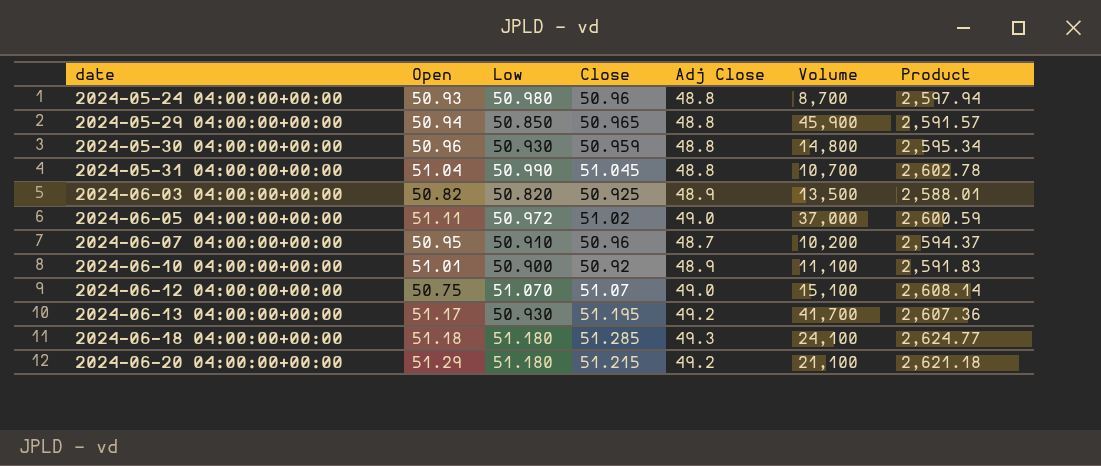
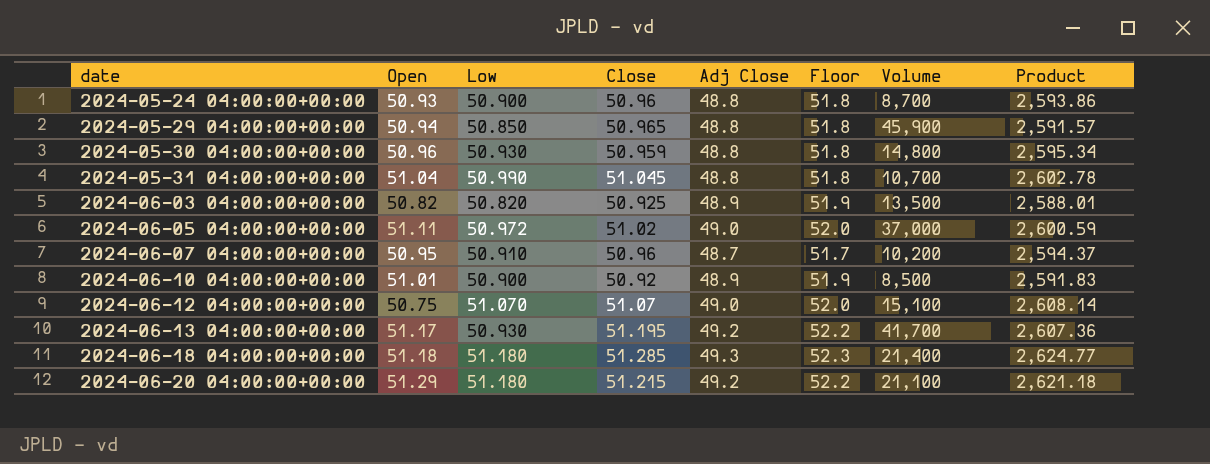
column Floor | formula: none -> [Adj Close] + 3
2024-05-24 04:00:00+00:00 | Low: 50.980 -> 50.900
2024-05-24 04:00:00+00:00 | Product: 2,597.94 -> 2,593.86
2024-06-10 04:00:00+00:00 | Volume: 11,100 -> 8,500
2024-06-18 04:00:00+00:00 | Volume: 24,100 -> 21,400

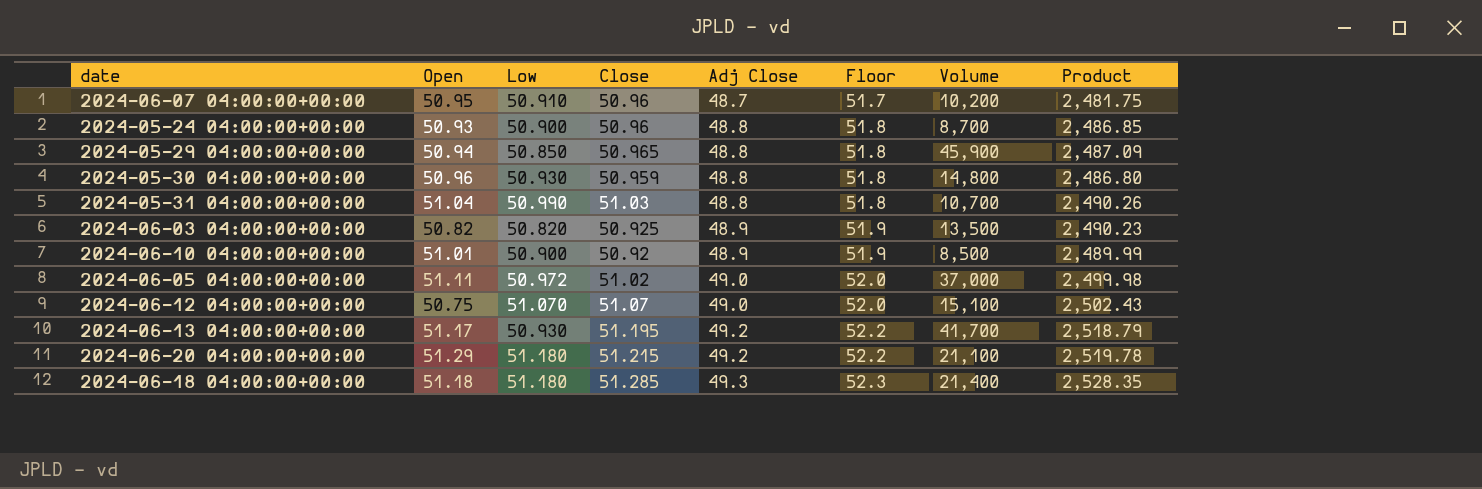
row order: date ascending -> Adj Close ascending
column Product | formula: [Low] * [Close] -> [Close] * [Adj Close]
2024-05-31 04:00:00+00:00 | Close: 51.045 -> 51.03

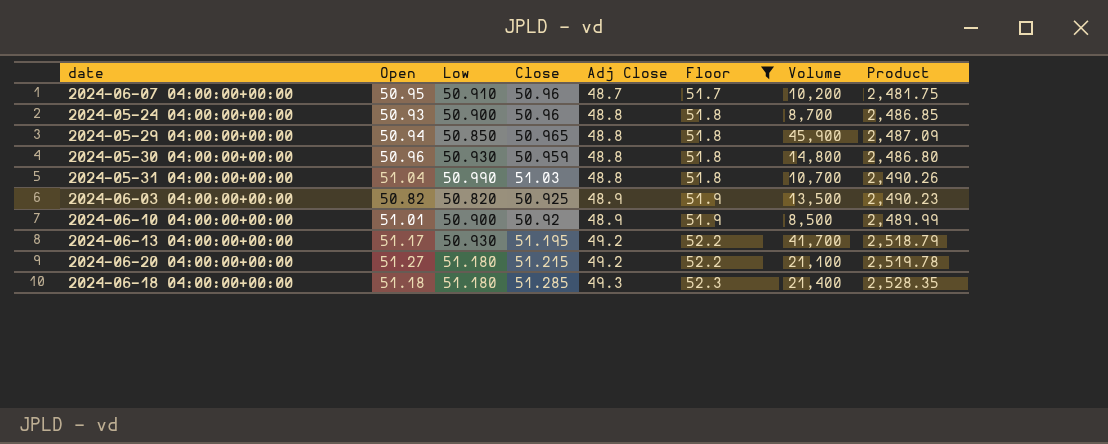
filter: none -> Floor != 52.0
2024-06-20 04:00:00+00:00 | Open: 51.29 -> 51.27

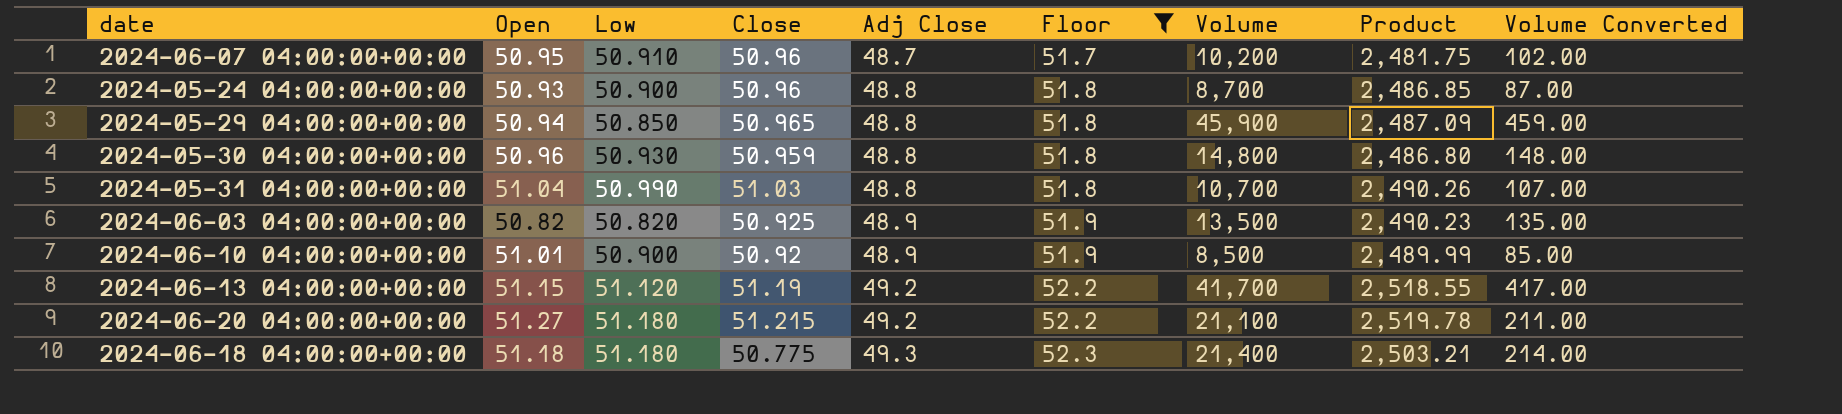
column Volume Converted | formula: none -> [Volume] * 0.01
2024-06-13 04:00:00+00:00 | Open: 51.17 -> 51.15
2024-06-13 04:00:00+00:00 | Low: 50.930 -> 51.120
2024-06-13 04:00:00+00:00 | Close: 51.195 -> 51.19
2024-06-13 04:00:00+00:00 | Product: 2,518.79 -> 2,518.55
2024-06-18 04:00:00+00:00 | Close: 51.285 -> 50.775
2024-06-18 04:00:00+00:00 | Product: 2,528.35 -> 2,503.21

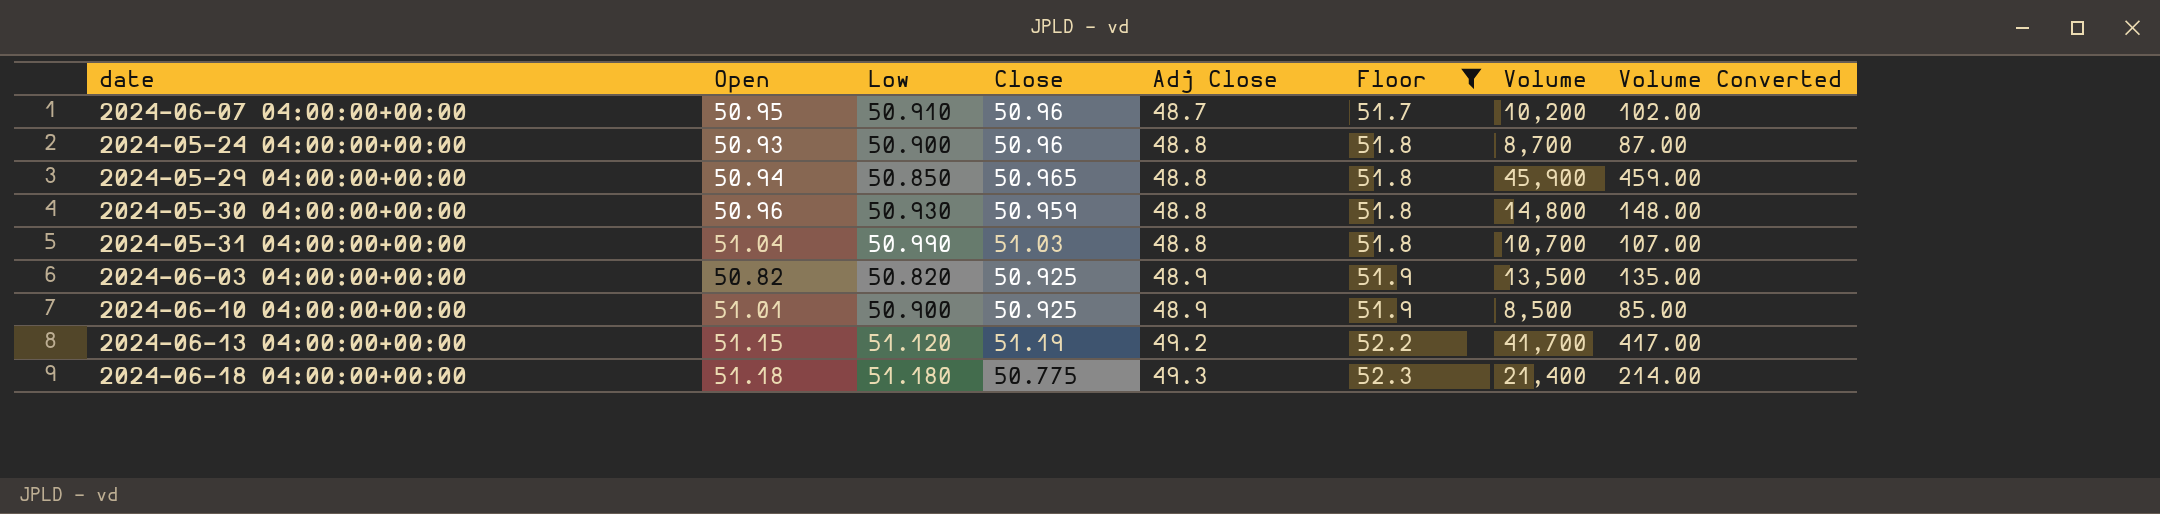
column Product | formula: [Close] * [Adj Close] -> none
row 2024-06-20 04:00:00+00:00: 51.27 | 51.180 | 51.215 | 49.2 | 52.2 | 21,100 | 2,519.78 | 211.00 -> none
2024-06-10 04:00:00+00:00 | Close: 50.92 -> 50.925

